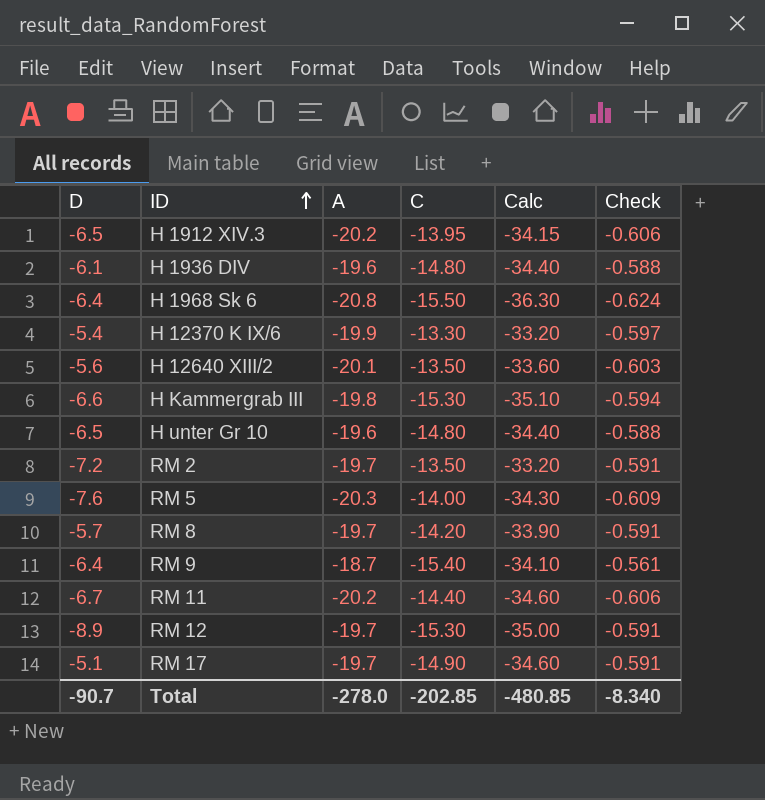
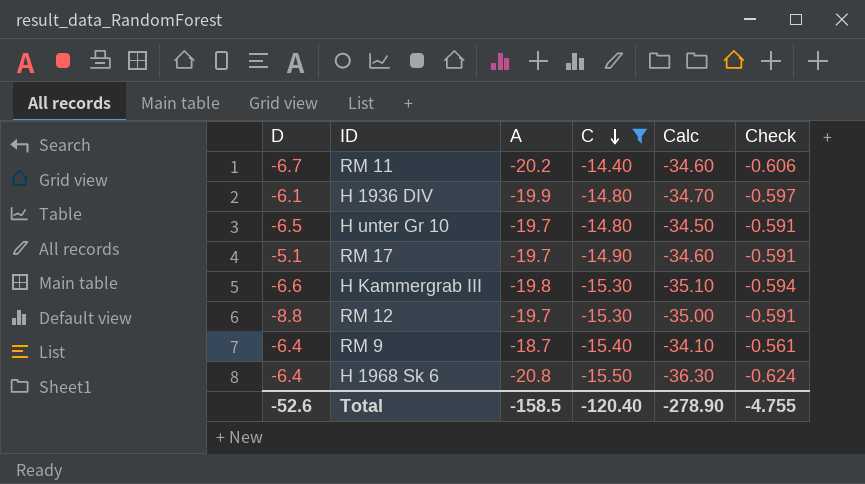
filter: none -> C <= -14.40
row order: ID ascending -> C descending
H 1936 DIV | A: -19.6 -> -19.9
H 1936 DIV | Calc: -34.40 -> -34.70
H 1936 DIV | Check: -0.588 -> -0.597
H unter Gr 10 | A: -19.6 -> -19.7
H unter Gr 10 | Calc: -34.40 -> -34.50
H unter Gr 10 | Check: -0.588 -> -0.591
RM 12 | D: -8.9 -> -8.8
Total | D: -90.7 -> -52.6
Total | A: -278.0 -> -158.5
Total | C: -202.85 -> -120.40
Total | Calc: -480.85 -> -278.90
Total | Check: -8.340 -> -4.755

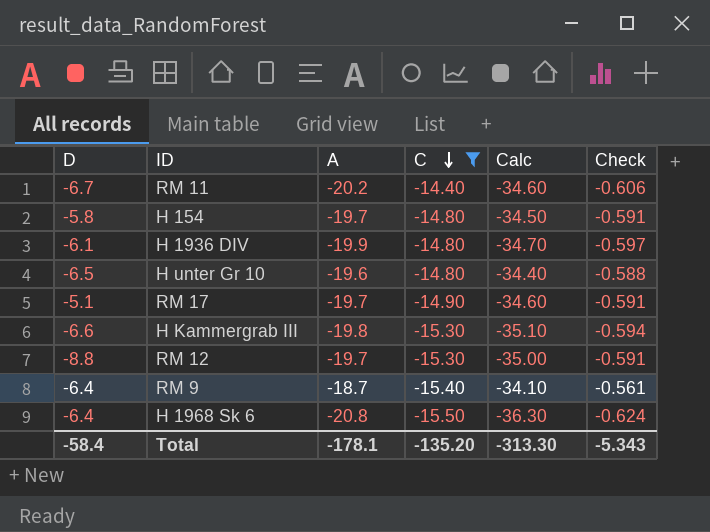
row H 154: none -> -5.8 | -19.7 | -14.80 | -34.50 | -0.591
H unter Gr 10 | A: -19.7 -> -19.6
H unter Gr 10 | Calc: -34.50 -> -34.40
H unter Gr 10 | Check: -0.591 -> -0.588
Total | D: -52.6 -> -58.4
Total | A: -158.5 -> -178.1
Total | C: -120.40 -> -135.20
Total | Calc: -278.90 -> -313.30
Total | Check: -4.755 -> -5.343

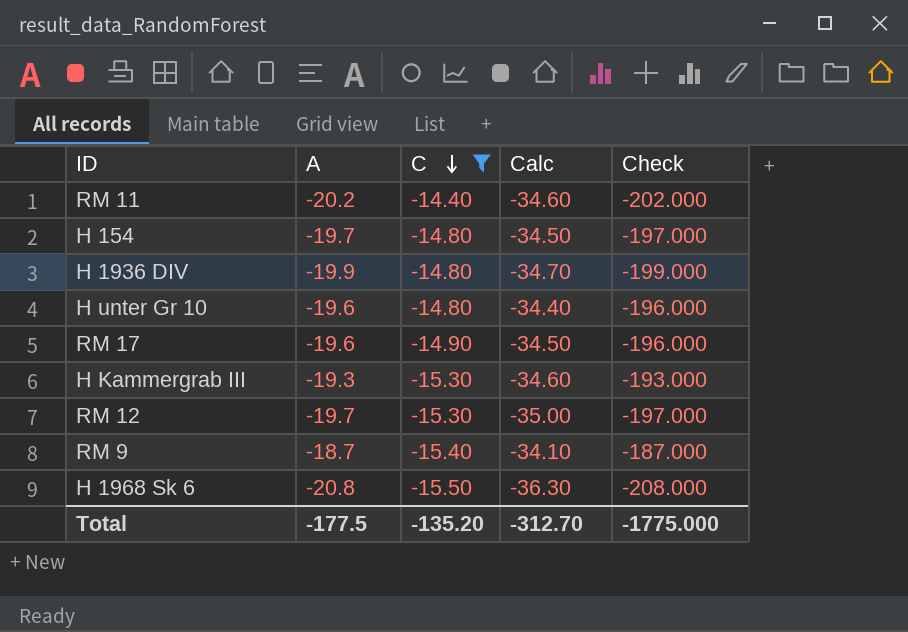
column D | position: 1 -> none
column Check | formula: [A] * 0.03 -> [A] * 10
RM 17 | A: -19.7 -> -19.6
RM 17 | Calc: -34.60 -> -34.50
H Kammergrab III | A: -19.8 -> -19.3
H Kammergrab III | Calc: -35.10 -> -34.60
Total | A: -178.1 -> -177.5
Total | Calc: -313.30 -> -312.70
Total | Check: -5.343 -> -1775.000

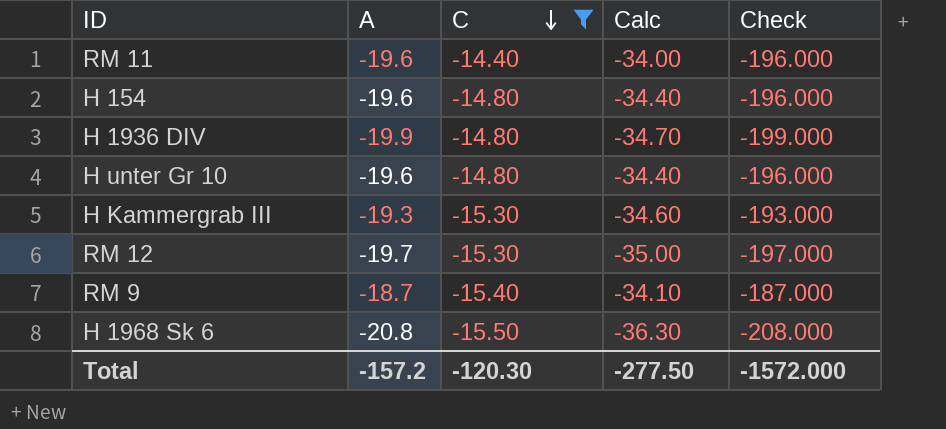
row RM 17: -19.6 | -14.90 | -34.50 | -196.000 -> none
RM 11 | A: -20.2 -> -19.6
RM 11 | Calc: -34.60 -> -34.00
RM 11 | Check: -202.000 -> -196.000
H 154 | A: -19.7 -> -19.6
H 154 | Calc: -34.50 -> -34.40
H 154 | Check: -197.000 -> -196.000
Total | A: -177.5 -> -157.2
Total | C: -135.20 -> -120.30
Total | Calc: -312.70 -> -277.50
Total | Check: -1775.000 -> -1572.000

